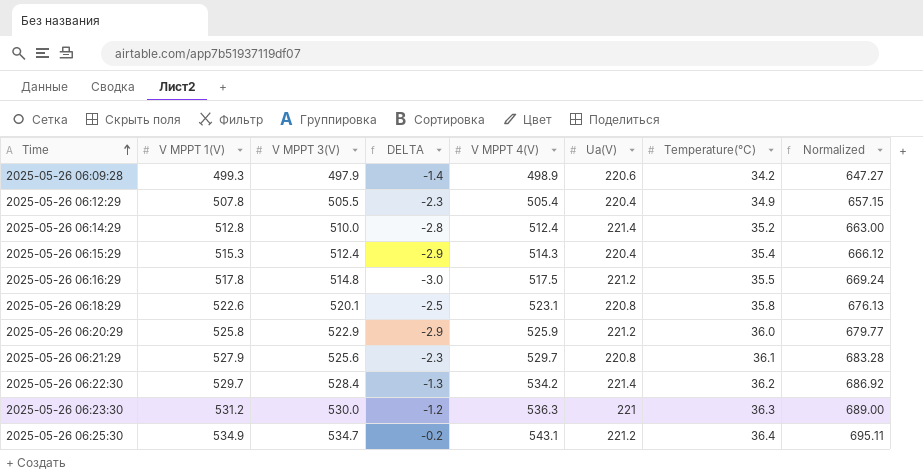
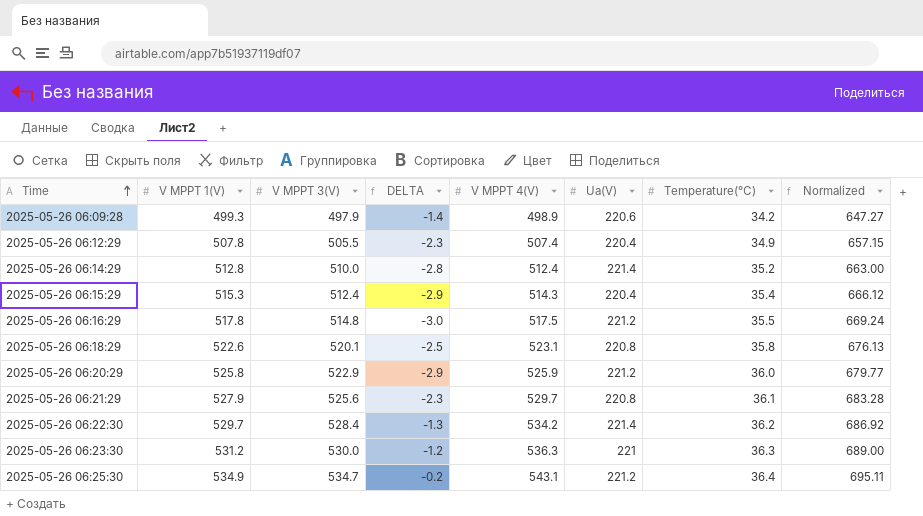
2025-05-26 06:12:29 | V MPPT 4(V): 505.4 -> 507.4

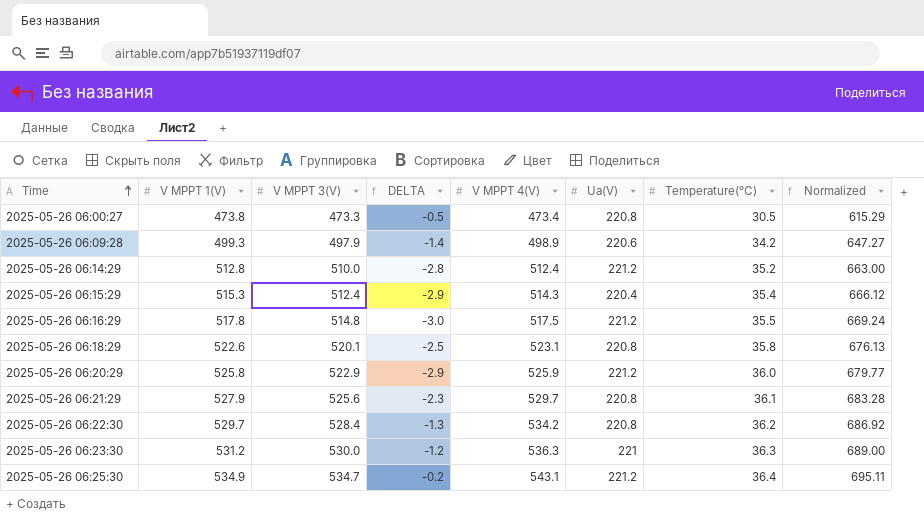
row 2025-05-26 06:12:29: 507.8 | 505.5 | -2.3 | 507.4 | 220.4 | 34.9 | 657.15 -> none
row 2025-05-26 06:00:27: none -> 473.8 | 473.3 | -0.5 | 473.4 | 220.8 | 30.5 | 615.29
2025-05-26 06:14:29 | Ua(V): 221.4 -> 221.2
2025-05-26 06:22:30 | Ua(V): 221.4 -> 220.8

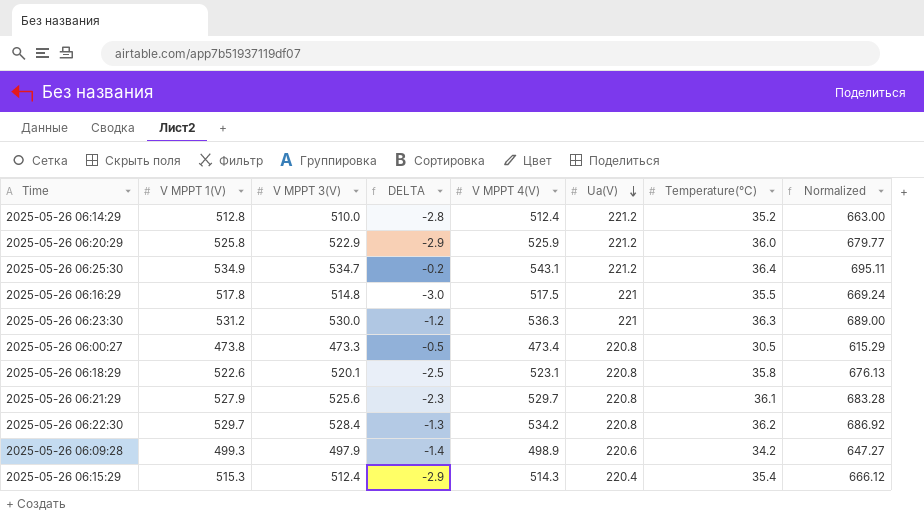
row order: Time ascending -> Ua(V) descending
2025-05-26 06:16:29 | Ua(V): 221.2 -> 221

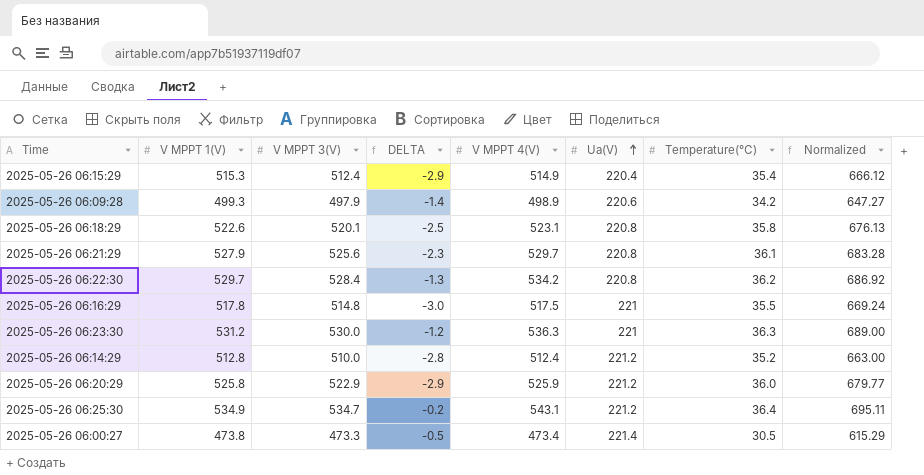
row order: Ua(V) descending -> Ua(V) ascending
2025-05-26 06:15:29 | V MPPT 4(V): 514.3 -> 514.9
2025-05-26 06:00:27 | Ua(V): 220.8 -> 221.4

